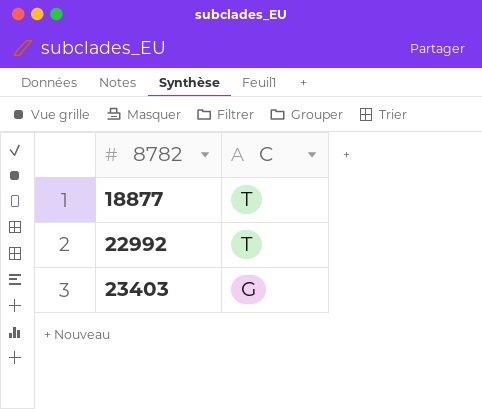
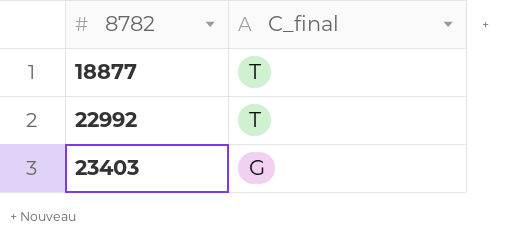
column name: C -> C_final

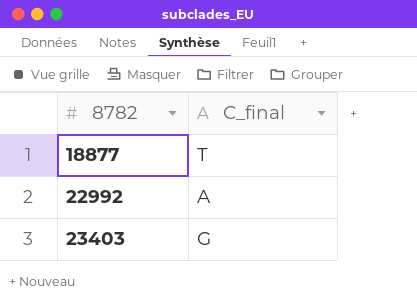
22992 | C_final: T -> A

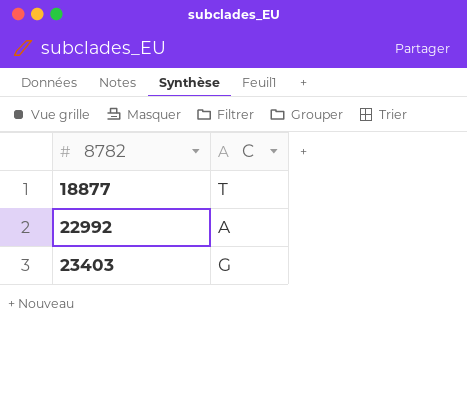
column name: C_final -> C

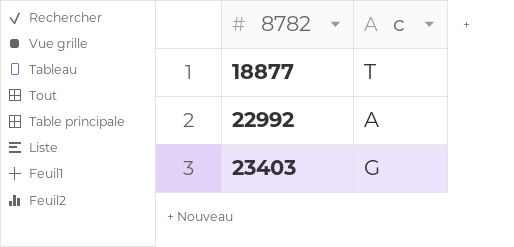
column name: C -> c

